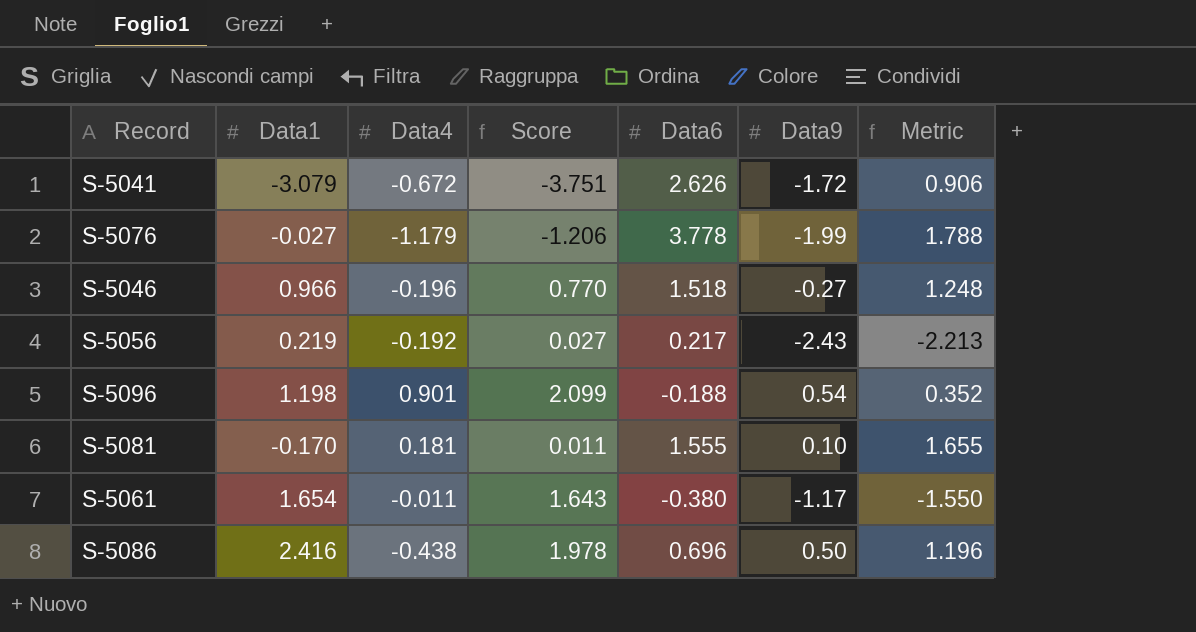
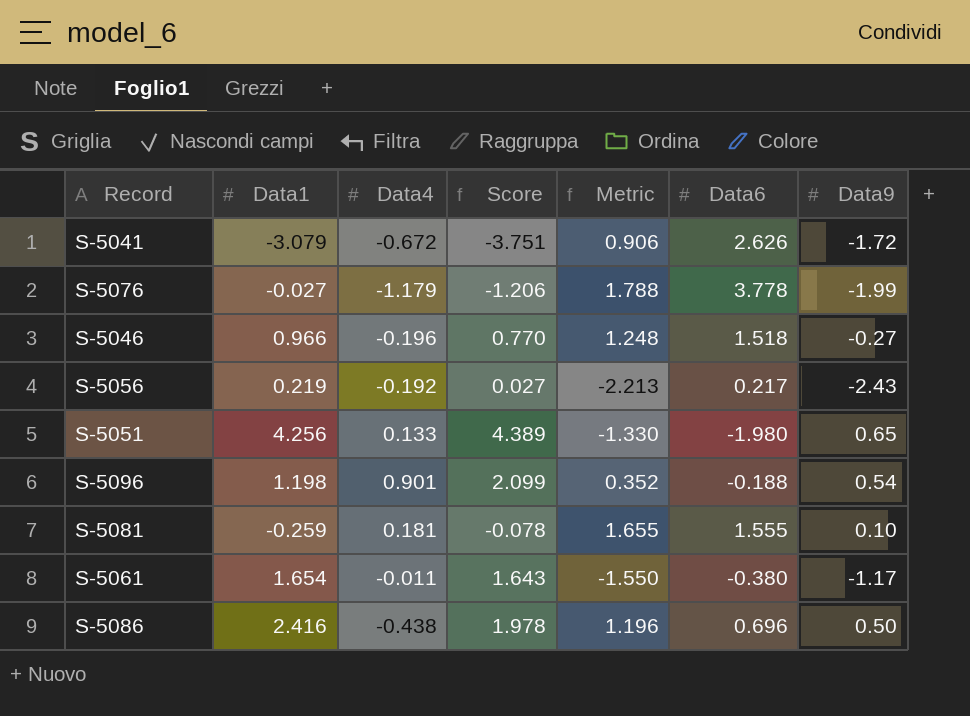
column Metric | position: 7 -> 5
row S-5051: none -> 4.256 | 0.133 | 4.389 | -1.330 | -1.980 | 0.65
S-5081 | Data1: -0.170 -> -0.259
S-5081 | Score: 0.011 -> -0.078

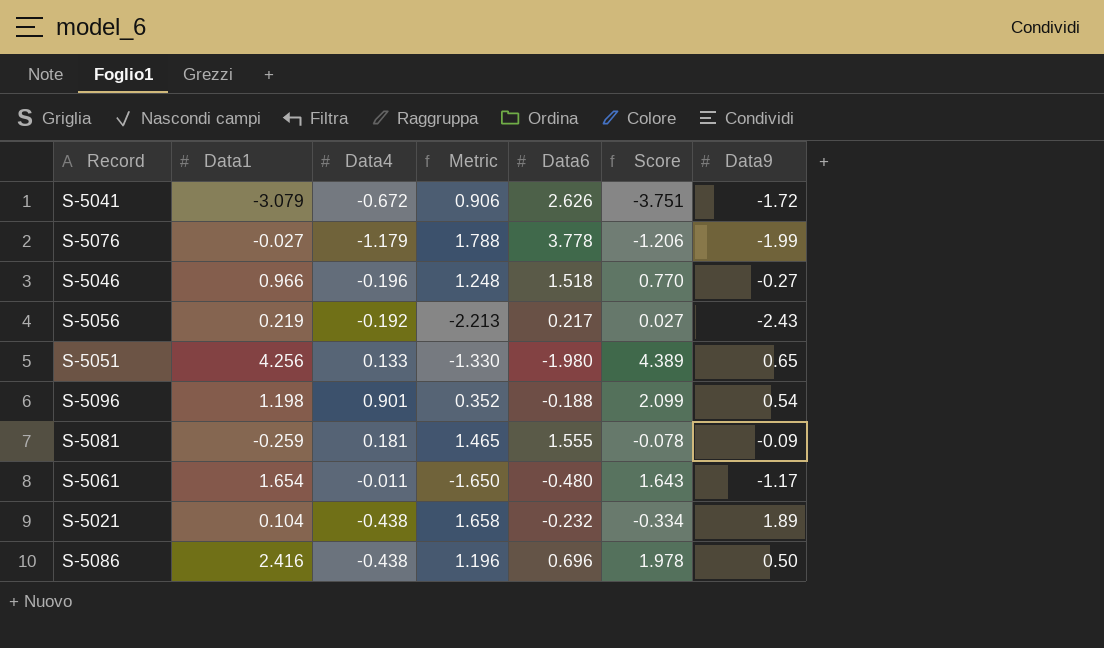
column Score | position: 4 -> 6
S-5081 | Metric: 1.655 -> 1.465
S-5081 | Data9: 0.10 -> -0.09
S-5061 | Metric: -1.550 -> -1.650
S-5061 | Data6: -0.380 -> -0.480
row S-5021: none -> 0.104 | -0.438 | 1.658 | -0.232 | -0.334 | 1.89

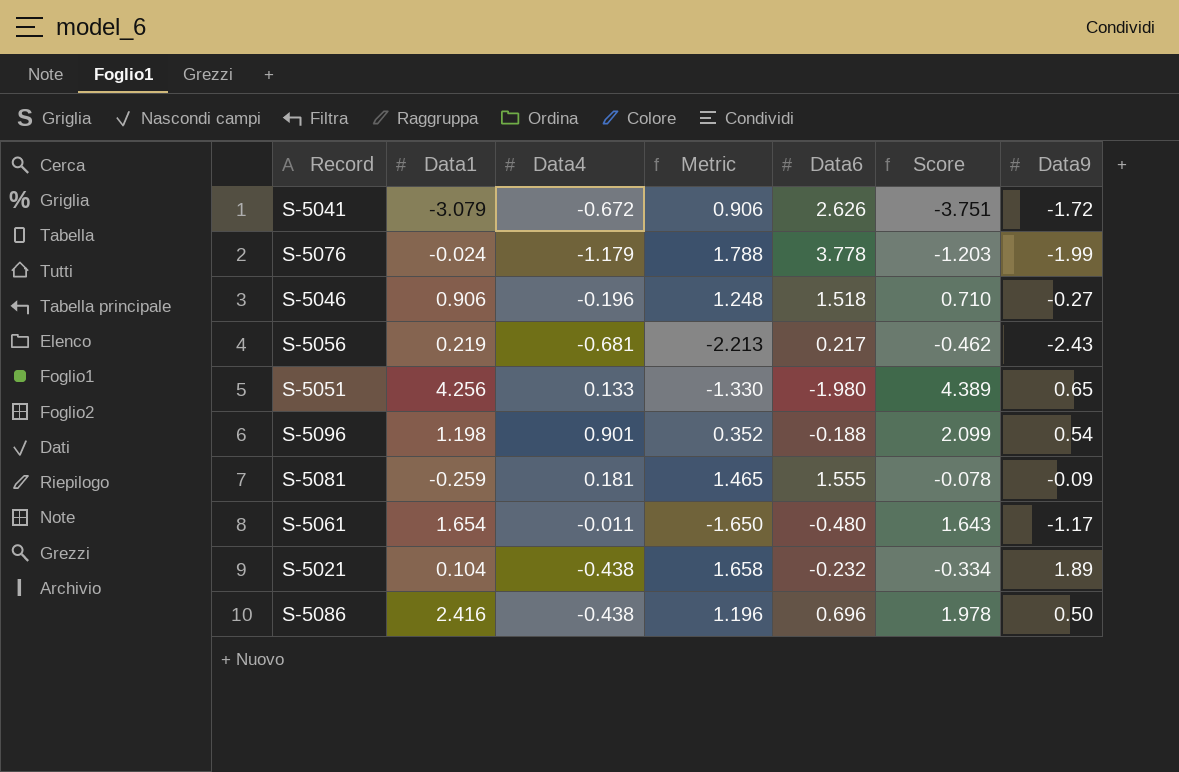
S-5076 | Data1: -0.027 -> -0.024
S-5076 | Score: -1.206 -> -1.203
S-5046 | Data1: 0.966 -> 0.906
S-5046 | Score: 0.770 -> 0.710
S-5056 | Data4: -0.192 -> -0.681
S-5056 | Score: 0.027 -> -0.462

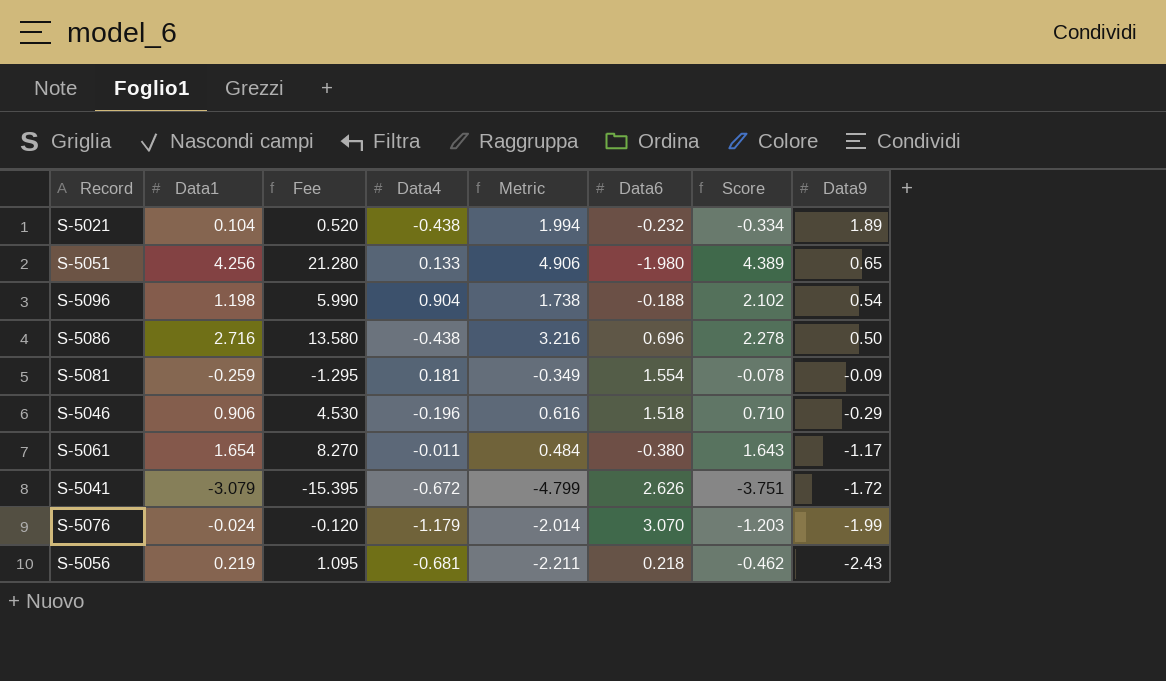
row order: none -> Data9 descending
column Fee | formula: none -> [Data1] * 5
column Metric | formula: [Data6] + [Data9] -> [Data1] + [Data9]
S-5096 | Data4: 0.901 -> 0.904
S-5096 | Score: 2.099 -> 2.102
S-5086 | Data1: 2.416 -> 2.716
S-5086 | Score: 1.978 -> 2.278
S-5081 | Data6: 1.555 -> 1.554
S-5046 | Data9: -0.27 -> -0.29
S-5061 | Data6: -0.480 -> -0.380
S-5076 | Data6: 3.778 -> 3.070
S-5056 | Data6: 0.217 -> 0.218

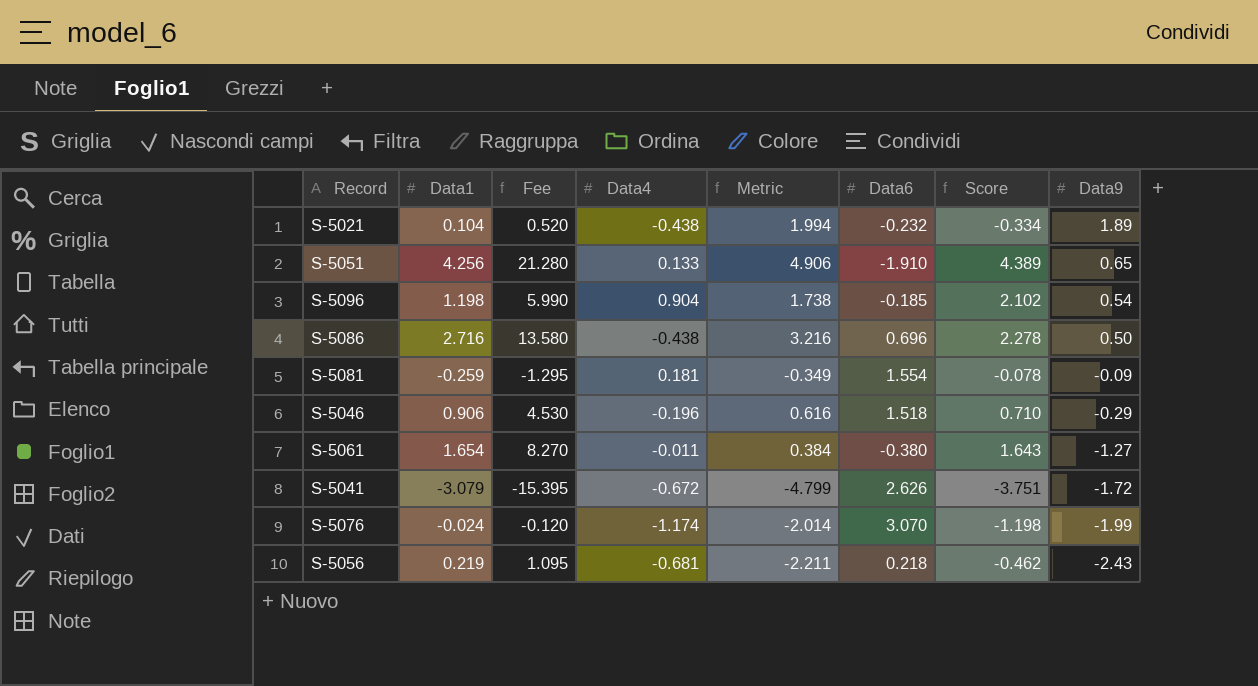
S-5051 | Data6: -1.980 -> -1.910
S-5096 | Data6: -0.188 -> -0.185
S-5061 | Metric: 0.484 -> 0.384
S-5061 | Data9: -1.17 -> -1.27
S-5076 | Data4: -1.179 -> -1.174
S-5076 | Score: -1.203 -> -1.198

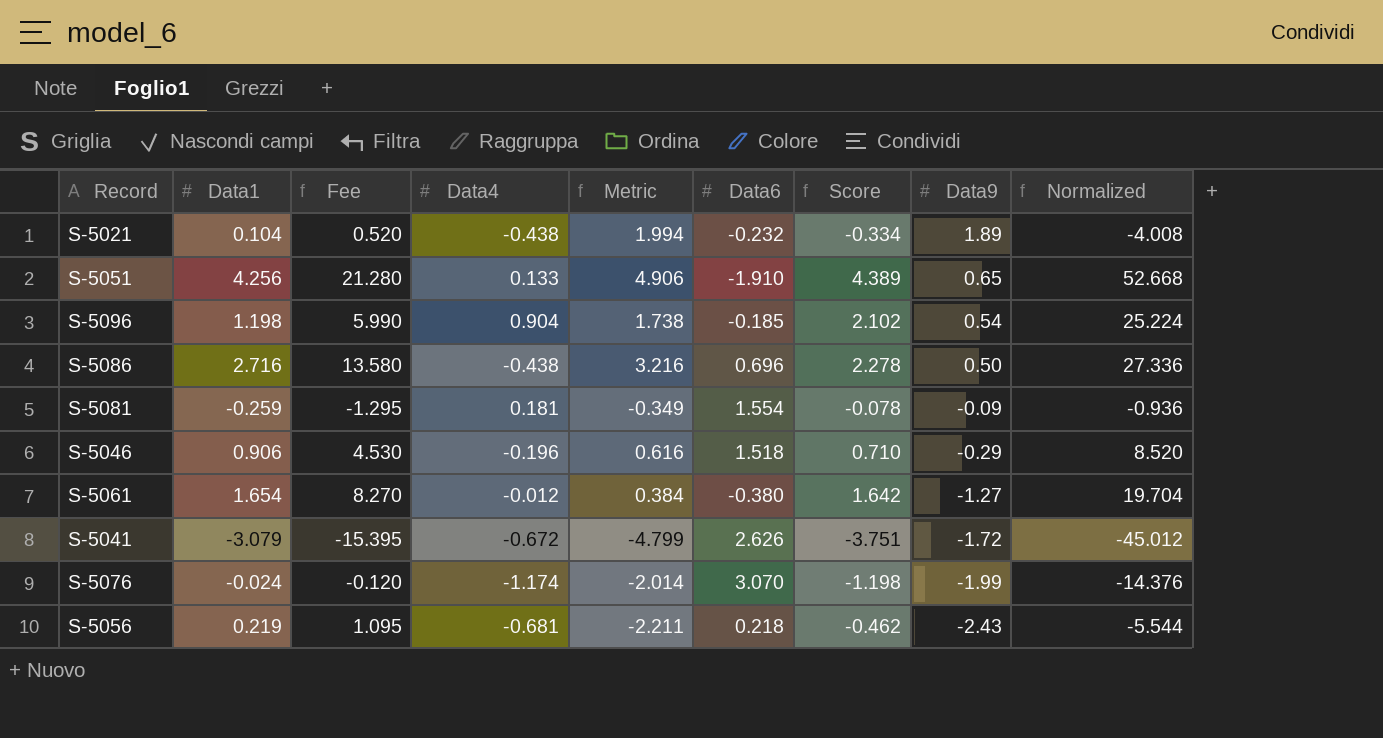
column Normalized | formula: none -> [Score] * 12
S-5061 | Data4: -0.011 -> -0.012
S-5061 | Score: 1.643 -> 1.642

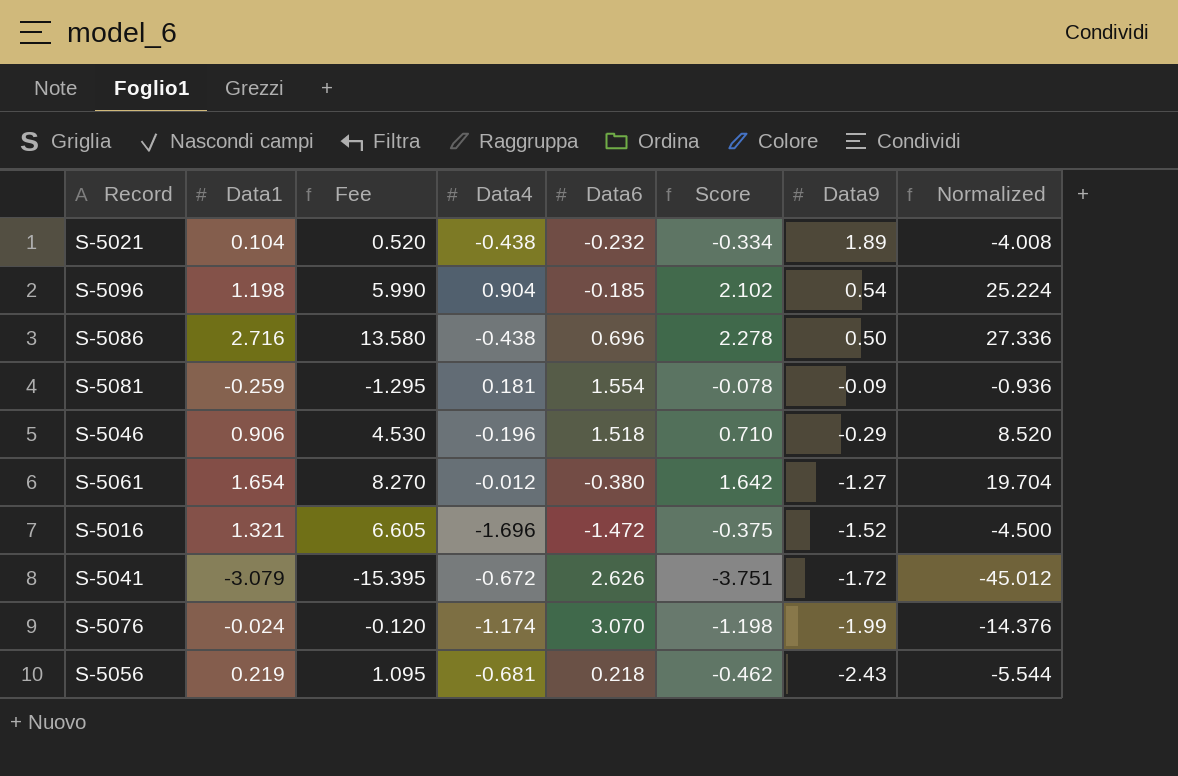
column Metric | formula: [Data1] + [Data9] -> none
row S-5051: 4.256 | 21.280 | 0.133 | 4.906 | -1.910 | 4.389 | 0.65 | 52.668 -> none
row S-5016: none -> 1.321 | 6.605 | -1.696 | -1.472 | -0.375 | -1.52 | -4.500

